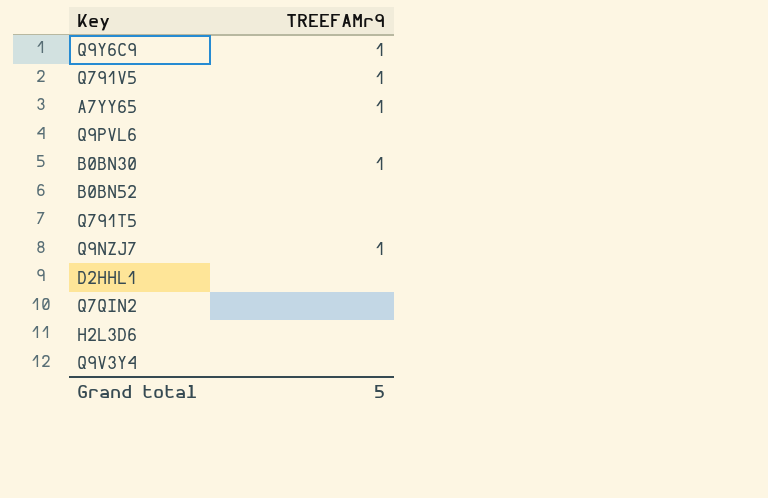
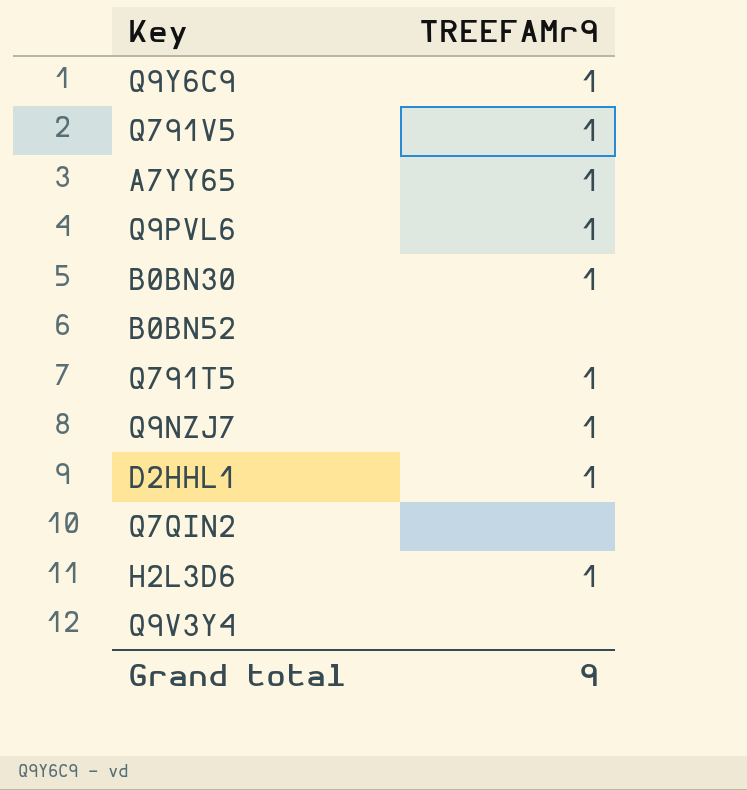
Q9PVL6 | TREEFAMr9: none -> 1
Q791T5 | TREEFAMr9: none -> 1
D2HHL1 | TREEFAMr9: none -> 1
H2L3D6 | TREEFAMr9: none -> 1
Grand total | TREEFAMr9: 5 -> 9

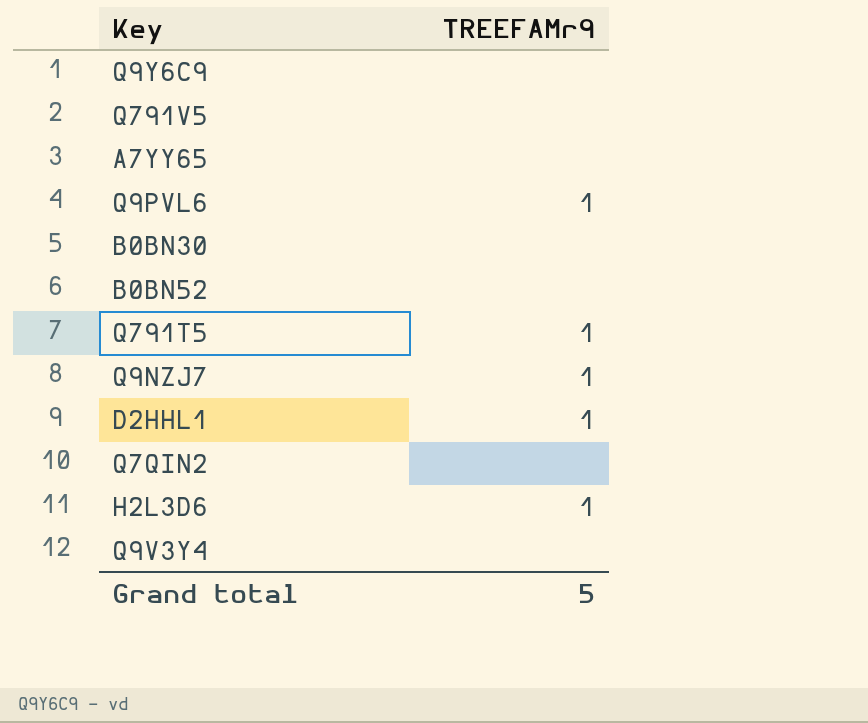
Q9Y6C9 | TREEFAMr9: 1 -> none
Q791V5 | TREEFAMr9: 1 -> none
A7YY65 | TREEFAMr9: 1 -> none
B0BN30 | TREEFAMr9: 1 -> none
Grand total | TREEFAMr9: 9 -> 5

